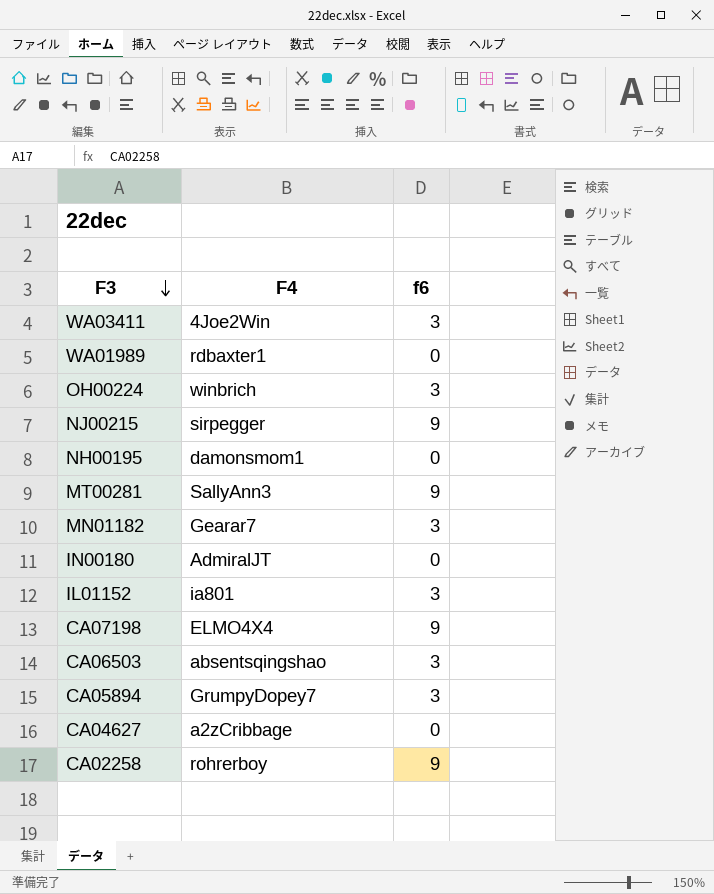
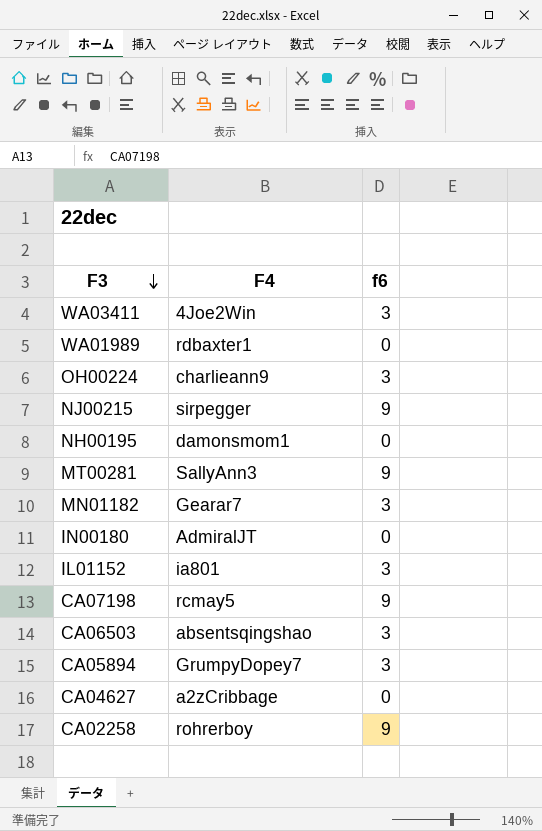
OH00224 | F4: winbrich -> charlieann9
CA07198 | F4: ELMO4X4 -> rcmay5

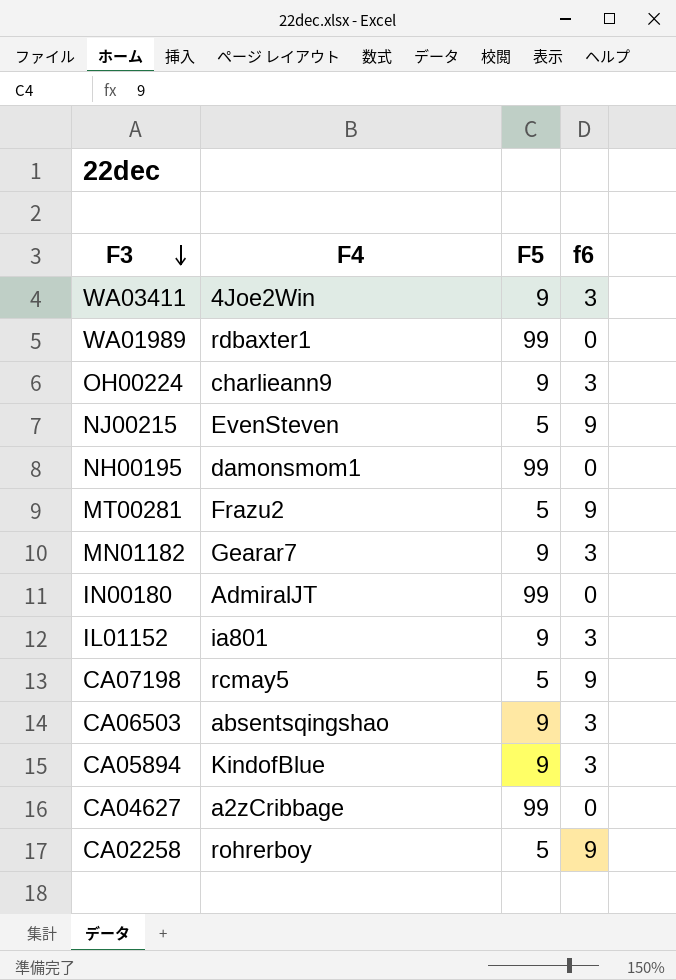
column F5 | position: none -> 3
NJ00215 | F4: sirpegger -> EvenSteven
MT00281 | F4: SallyAnn3 -> Frazu2
CA05894 | F4: GrumpyDopey7 -> KindofBlue

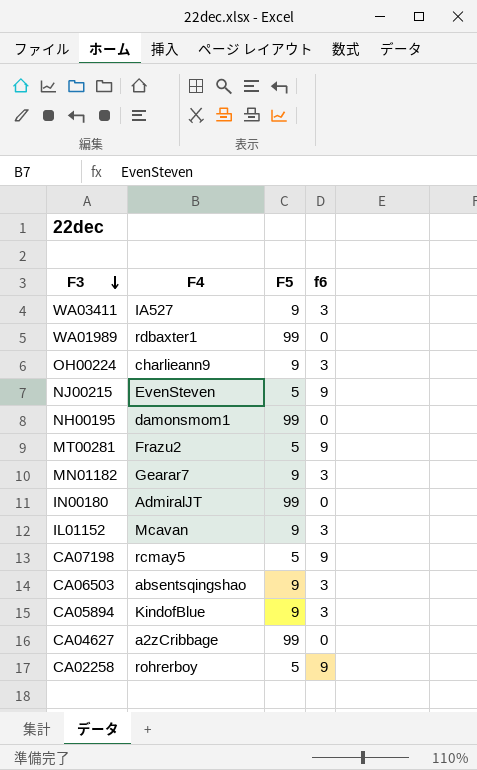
WA03411 | F4: 4Joe2Win -> IA527
IL01152 | F4: ia801 -> Mcavan

